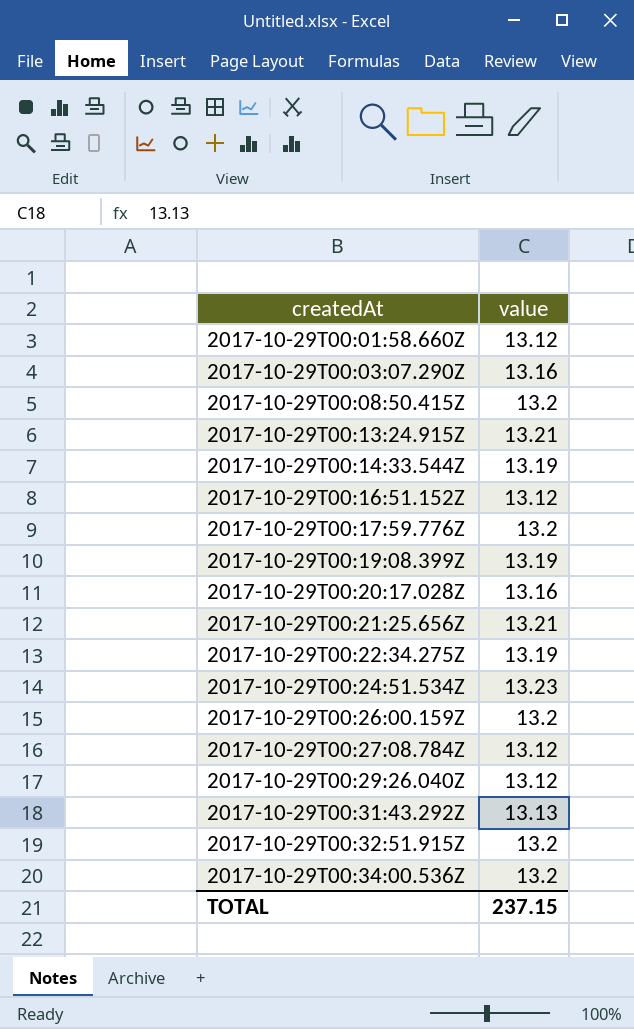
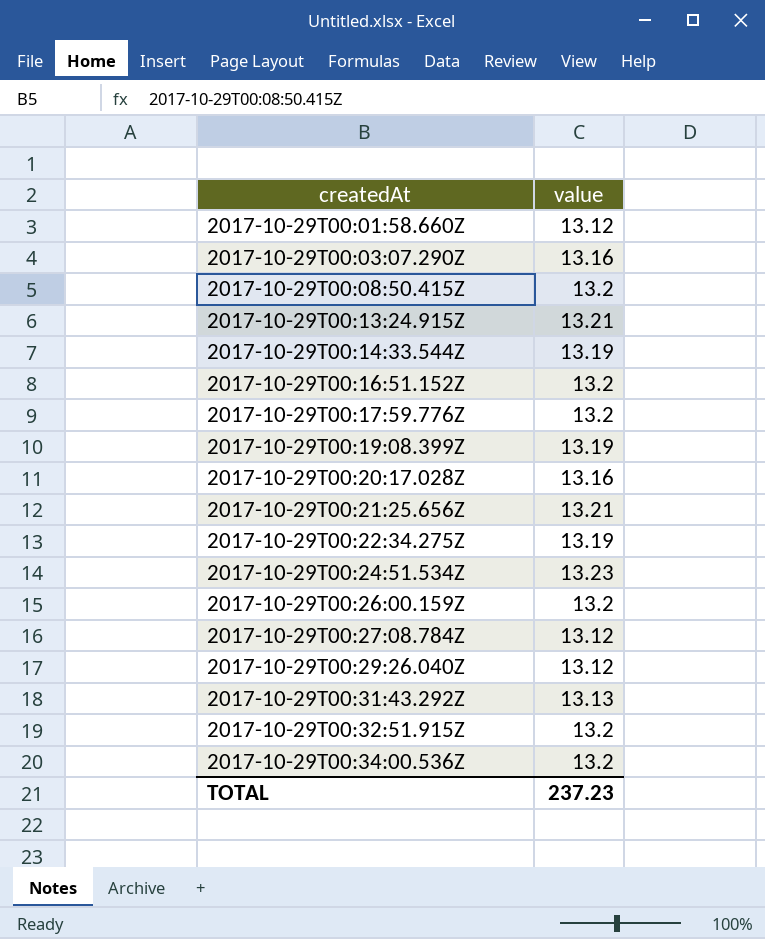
2017-10-29T00:16:51.152Z | value: 13.12 -> 13.2
TOTAL | value: 237.15 -> 237.23

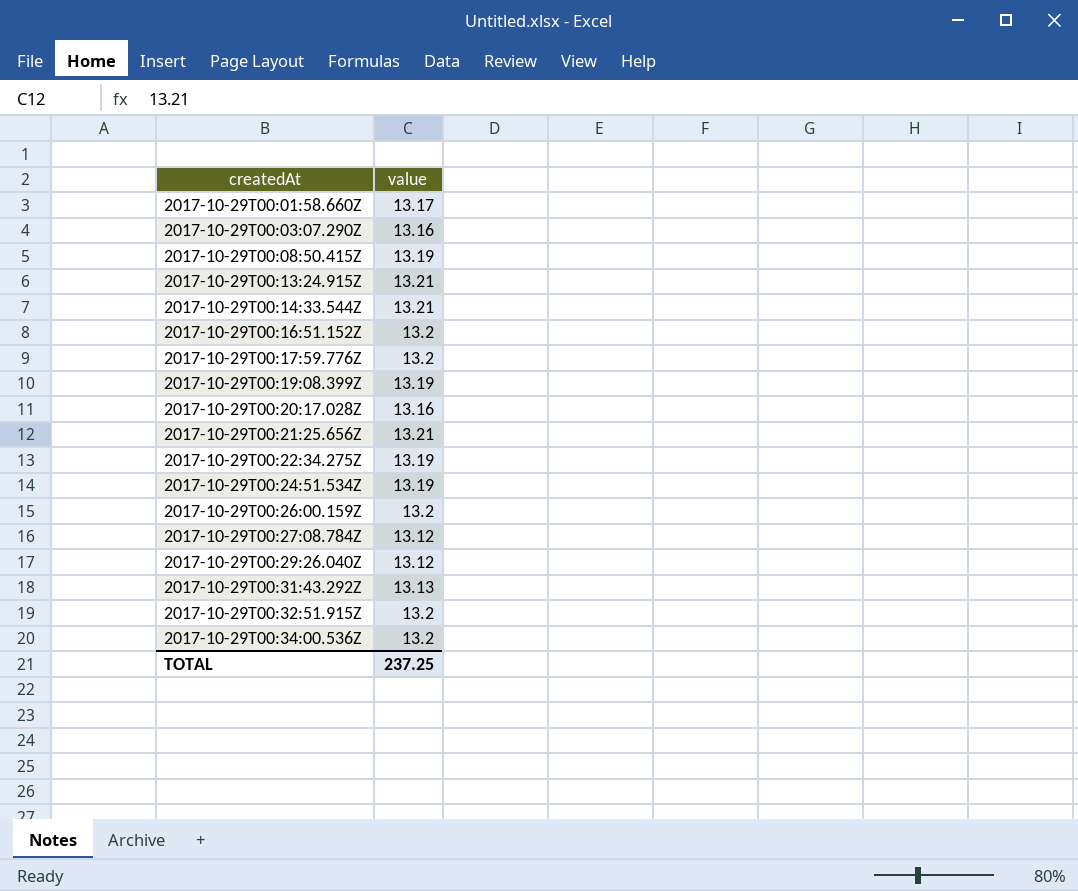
2017-10-29T00:01:58.660Z | value: 13.12 -> 13.17
2017-10-29T00:08:50.415Z | value: 13.2 -> 13.19
2017-10-29T00:14:33.544Z | value: 13.19 -> 13.21
2017-10-29T00:24:51.534Z | value: 13.23 -> 13.19
TOTAL | value: 237.23 -> 237.25

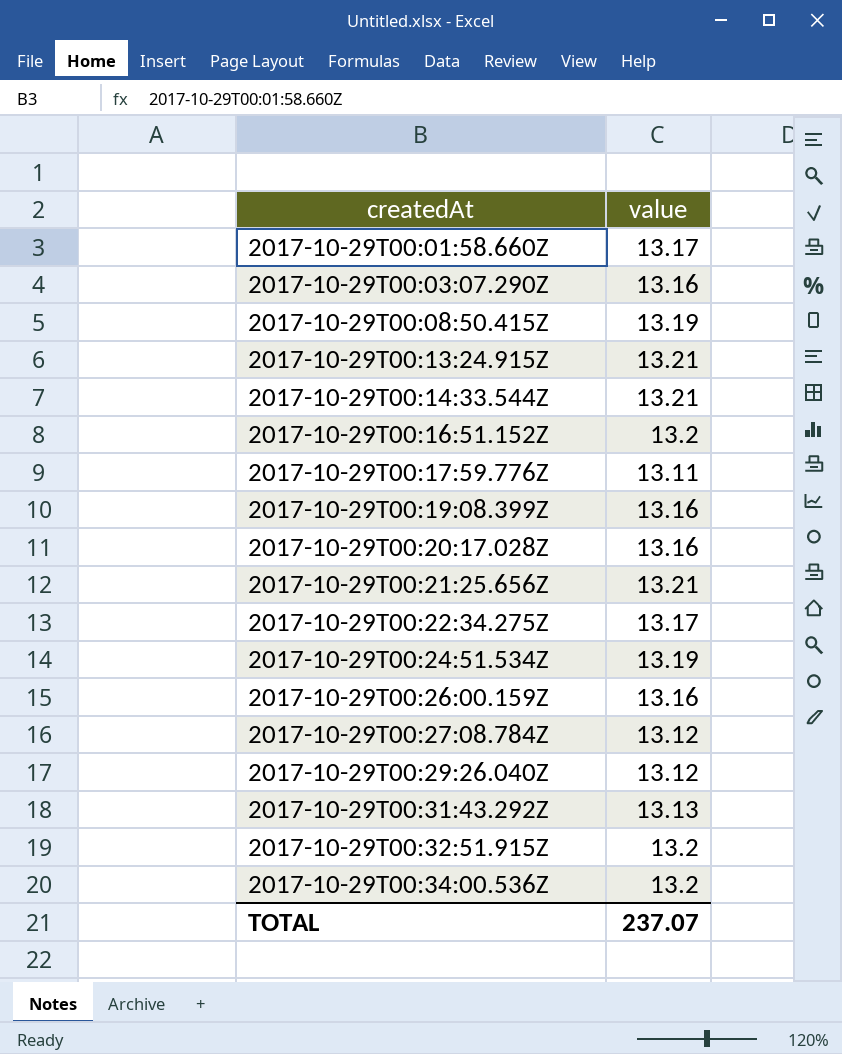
2017-10-29T00:17:59.776Z | value: 13.2 -> 13.11
2017-10-29T00:19:08.399Z | value: 13.19 -> 13.16
2017-10-29T00:22:34.275Z | value: 13.19 -> 13.17
2017-10-29T00:26:00.159Z | value: 13.2 -> 13.16
TOTAL | value: 237.25 -> 237.07

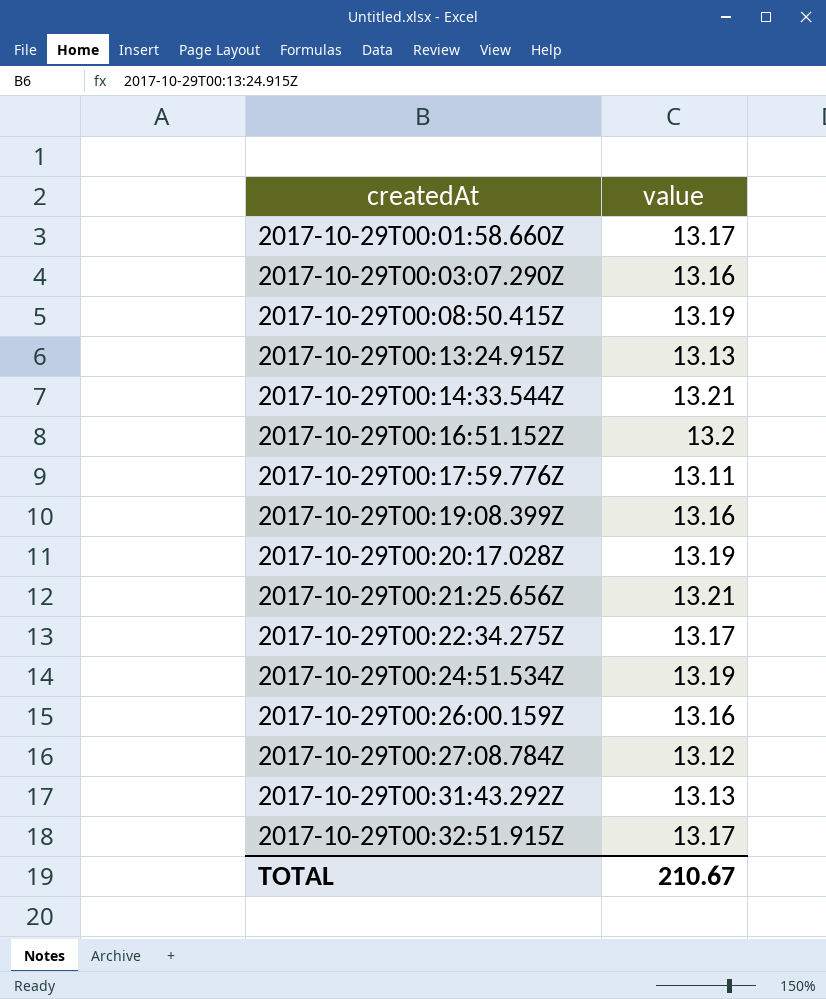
row 2017-10-29T00:29:26.040Z: 13.12 -> none
row 2017-10-29T00:34:00.536Z: 13.2 -> none
2017-10-29T00:13:24.915Z | value: 13.21 -> 13.13
2017-10-29T00:20:17.028Z | value: 13.16 -> 13.19
2017-10-29T00:32:51.915Z | value: 13.2 -> 13.17
TOTAL | value: 237.07 -> 210.67

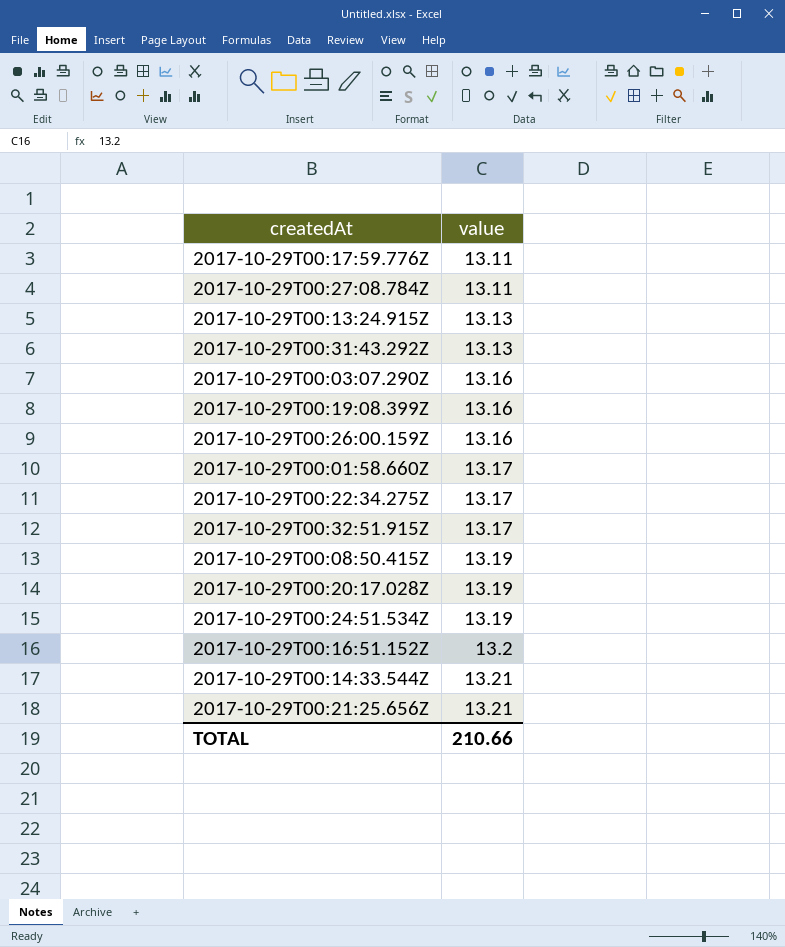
row order: createdAt ascending -> value ascending
2017-10-29T00:27:08.784Z | value: 13.12 -> 13.11
TOTAL | value: 210.67 -> 210.66

